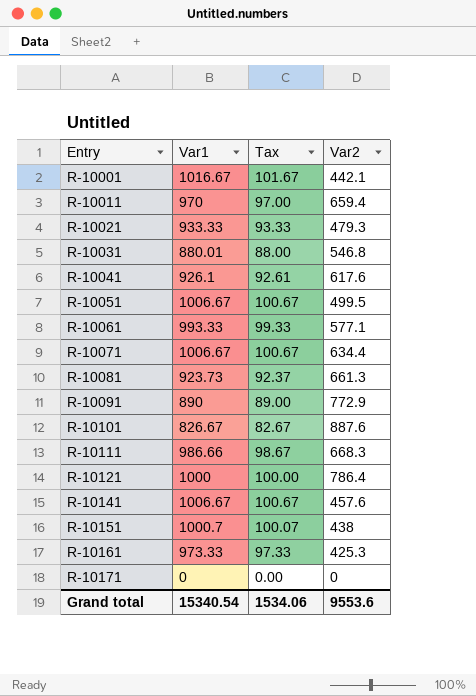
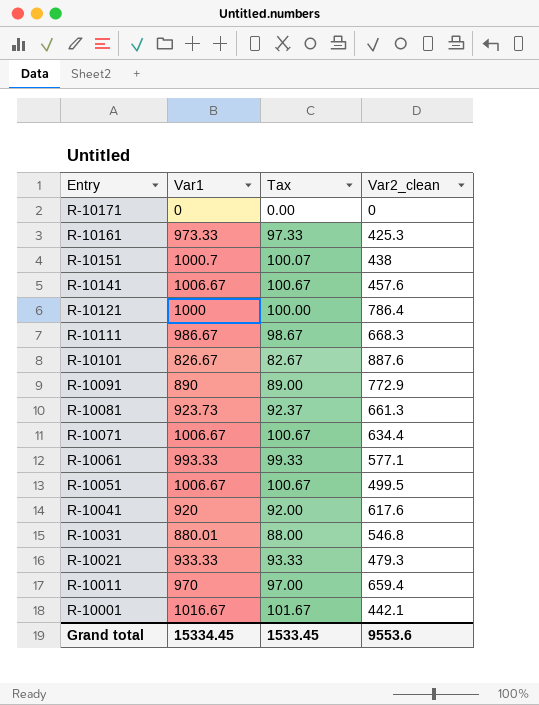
row order: Entry ascending -> Entry descending
column name: Var2 -> Var2_clean
R-10111 | Var1: 986.66 -> 986.67
R-10041 | Var1: 926.1 -> 920
R-10041 | Tax: 92.61 -> 92.00
Grand total | Var1: 15340.54 -> 15334.45
Grand total | Tax: 1534.06 -> 1533.45

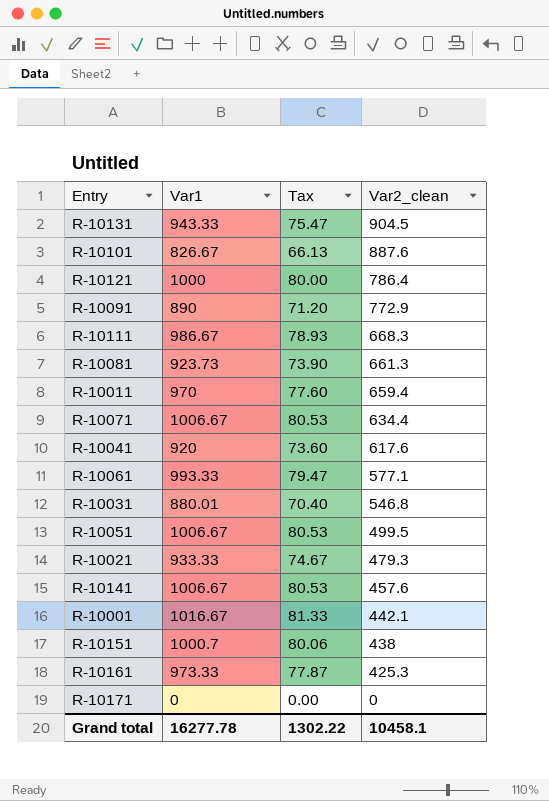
row order: Entry descending -> Var2_clean descending
column Tax | formula: [Var1] * 0.1 -> [Var1] * 0.08
row R-10131: none -> 943.33 | 75.47 | 904.5
Grand total | Var1: 15334.45 -> 16277.78
Grand total | Tax: 1533.45 -> 1302.22
Grand total | Var2_clean: 9553.6 -> 10458.1

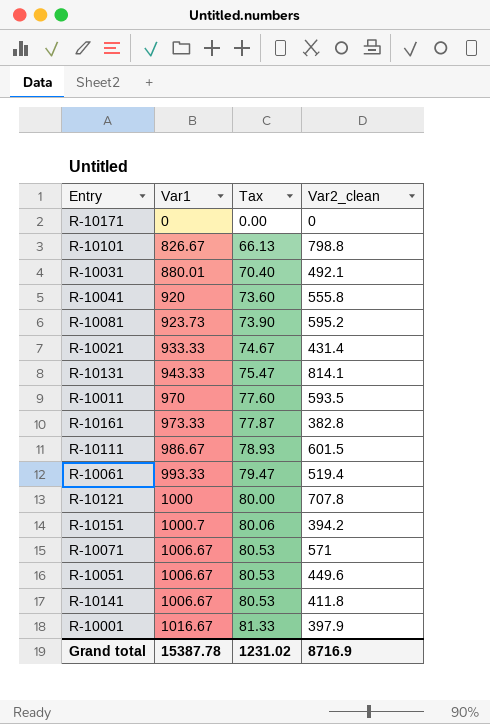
row order: Var2_clean descending -> Var1 ascending
row R-10091: 890 | 71.20 | 772.9 -> none
R-10101 | Var2_clean: 887.6 -> 798.8
R-10031 | Var2_clean: 546.8 -> 492.1
R-10041 | Var2_clean: 617.6 -> 555.8
R-10081 | Var2_clean: 661.3 -> 595.2
R-10021 | Var2_clean: 479.3 -> 431.4
R-10131 | Var2_clean: 904.5 -> 814.1
R-10011 | Var2_clean: 659.4 -> 593.5
R-10161 | Var2_clean: 425.3 -> 382.8
R-10111 | Var2_clean: 668.3 -> 601.5
R-10061 | Var2_clean: 577.1 -> 519.4
R-10121 | Var2_clean: 786.4 -> 707.8
R-10151 | Var2_clean: 438 -> 394.2
R-10071 | Var2_clean: 634.4 -> 571
R-10051 | Var2_clean: 499.5 -> 449.6
R-10141 | Var2_clean: 457.6 -> 411.8
R-10001 | Var2_clean: 442.1 -> 397.9
Grand total | Var1: 16277.78 -> 15387.78
Grand total | Tax: 1302.22 -> 1231.02
Grand total | Var2_clean: 10458.1 -> 8716.9

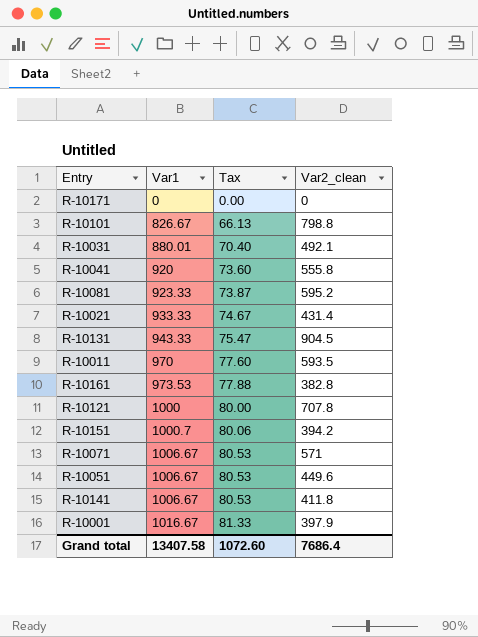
row R-10111: 986.67 | 78.93 | 601.5 -> none
row R-10061: 993.33 | 79.47 | 519.4 -> none
R-10081 | Var1: 923.73 -> 923.33
R-10081 | Tax: 73.90 -> 73.87
R-10131 | Var2_clean: 814.1 -> 904.5
R-10161 | Var1: 973.33 -> 973.53
R-10161 | Tax: 77.87 -> 77.88
Grand total | Var1: 15387.78 -> 13407.58
Grand total | Tax: 1231.02 -> 1072.60
Grand total | Var2_clean: 8716.9 -> 7686.4

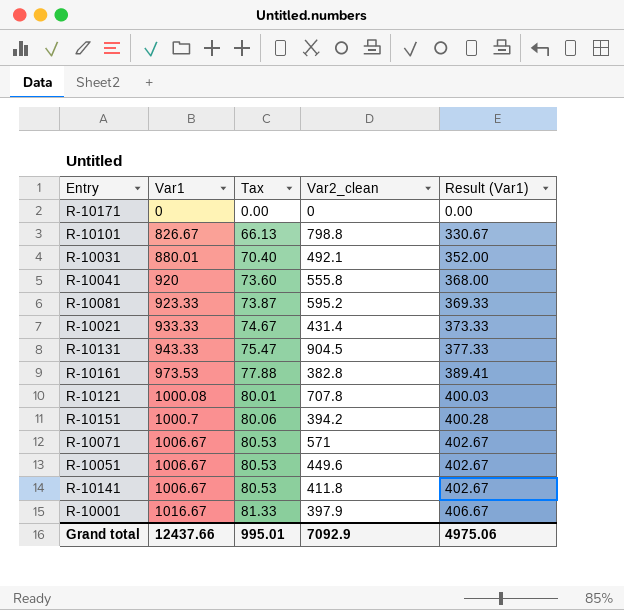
column Result (Var1) | formula: none -> [Var1] * 0.4
row R-10011: 970 | 77.60 | 593.5 -> none
R-10121 | Var1: 1000 -> 1000.08
R-10121 | Tax: 80.00 -> 80.01
Grand total | Var1: 13407.58 -> 12437.66
Grand total | Tax: 1072.60 -> 995.01
Grand total | Var2_clean: 7686.4 -> 7092.9

